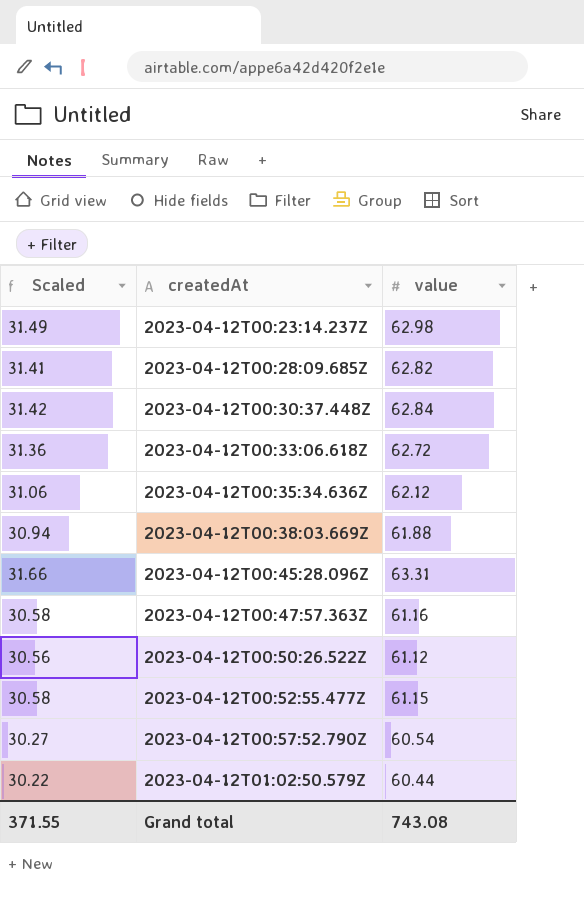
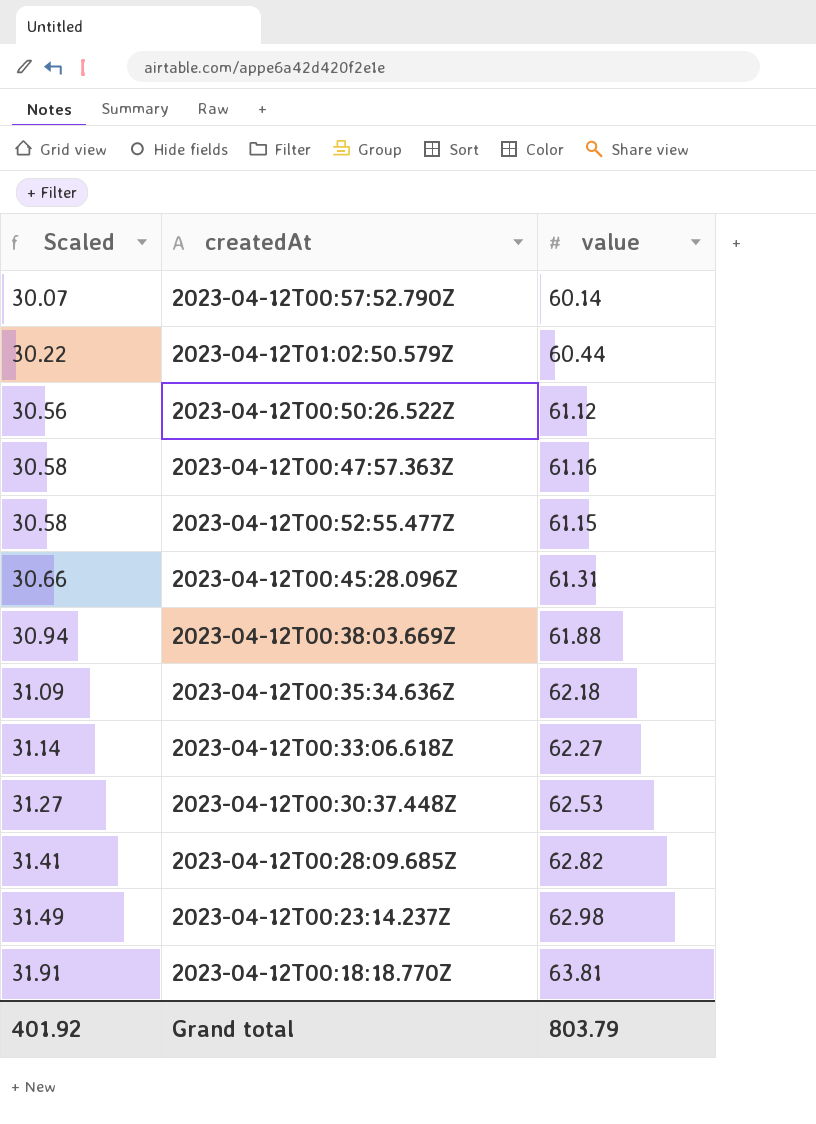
row order: createdAt ascending -> Scaled ascending
2023-04-12T00:57:52.790Z | Scaled: 30.27 -> 30.07
2023-04-12T00:57:52.790Z | value: 60.54 -> 60.14
2023-04-12T00:45:28.096Z | Scaled: 31.66 -> 30.66
2023-04-12T00:45:28.096Z | value: 63.31 -> 61.31
2023-04-12T00:35:34.636Z | Scaled: 31.06 -> 31.09
2023-04-12T00:35:34.636Z | value: 62.12 -> 62.18
2023-04-12T00:33:06.618Z | Scaled: 31.36 -> 31.14
2023-04-12T00:33:06.618Z | value: 62.72 -> 62.27
2023-04-12T00:30:37.448Z | Scaled: 31.42 -> 31.27
2023-04-12T00:30:37.448Z | value: 62.84 -> 62.53
row 2023-04-12T00:18:18.770Z: none -> 31.91 | 63.81
Grand total | Scaled: 371.55 -> 401.92
Grand total | value: 743.08 -> 803.79

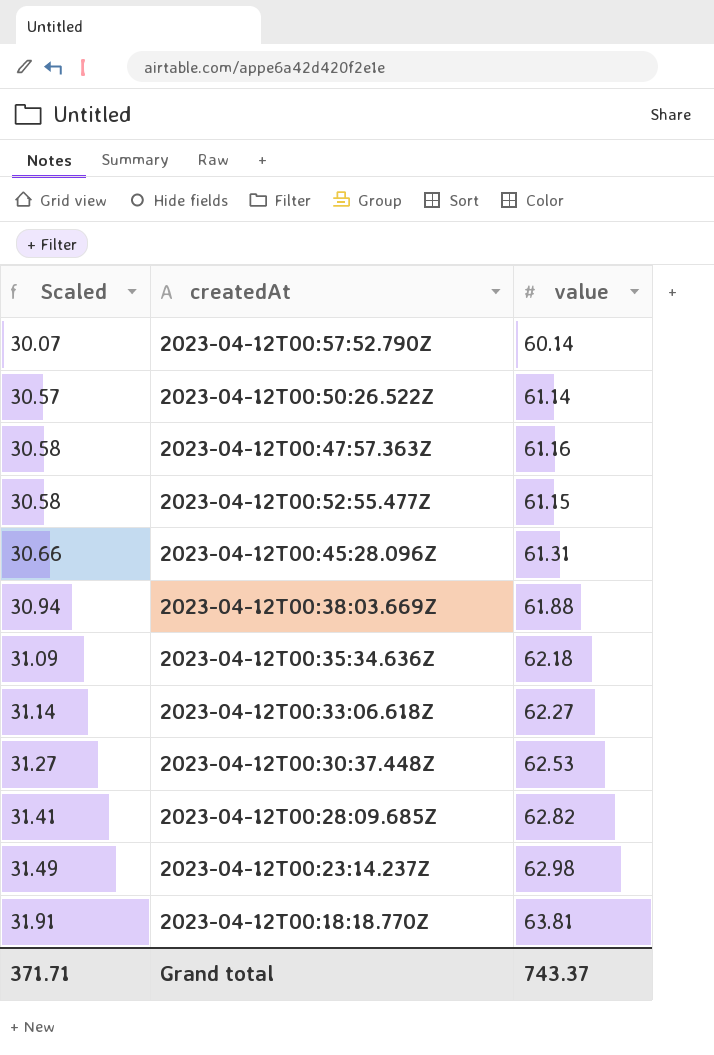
row 2023-04-12T01:02:50.579Z: 30.22 | 60.44 -> none
2023-04-12T00:50:26.522Z | Scaled: 30.56 -> 30.57
2023-04-12T00:50:26.522Z | value: 61.12 -> 61.14
Grand total | Scaled: 401.92 -> 371.71
Grand total | value: 803.79 -> 743.37

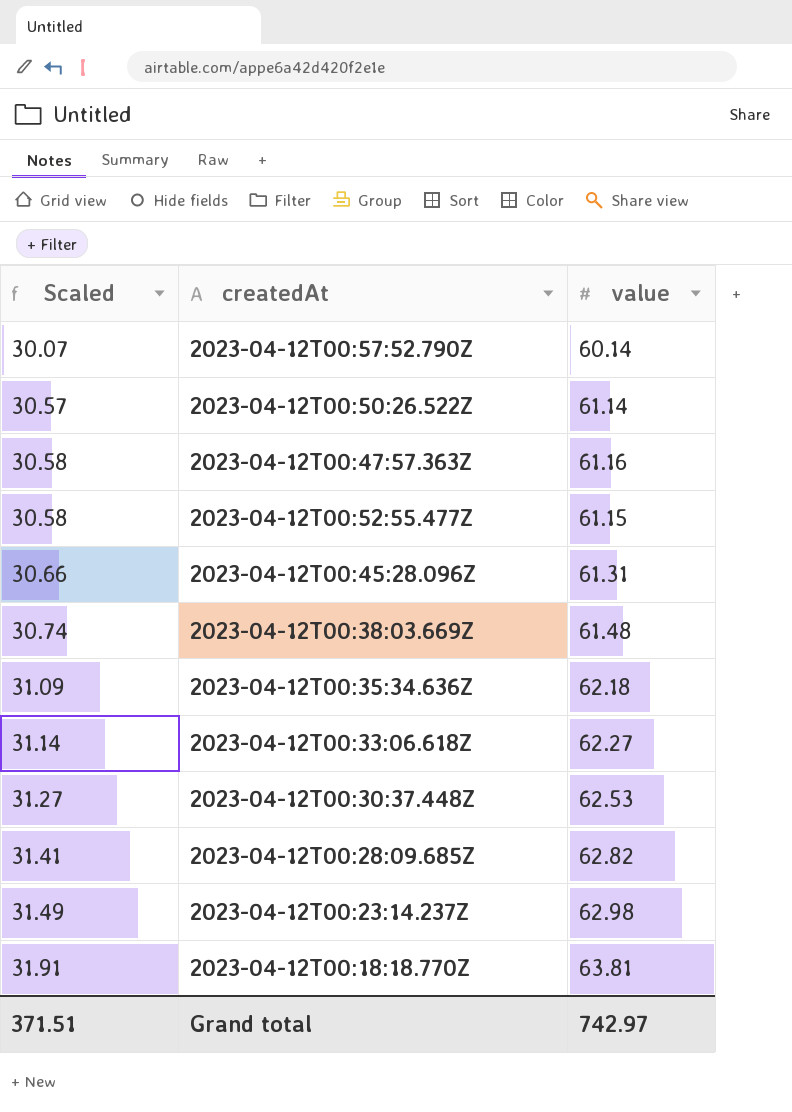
2023-04-12T00:38:03.669Z | Scaled: 30.94 -> 30.74
2023-04-12T00:38:03.669Z | value: 61.88 -> 61.48
Grand total | Scaled: 371.71 -> 371.51
Grand total | value: 743.37 -> 742.97

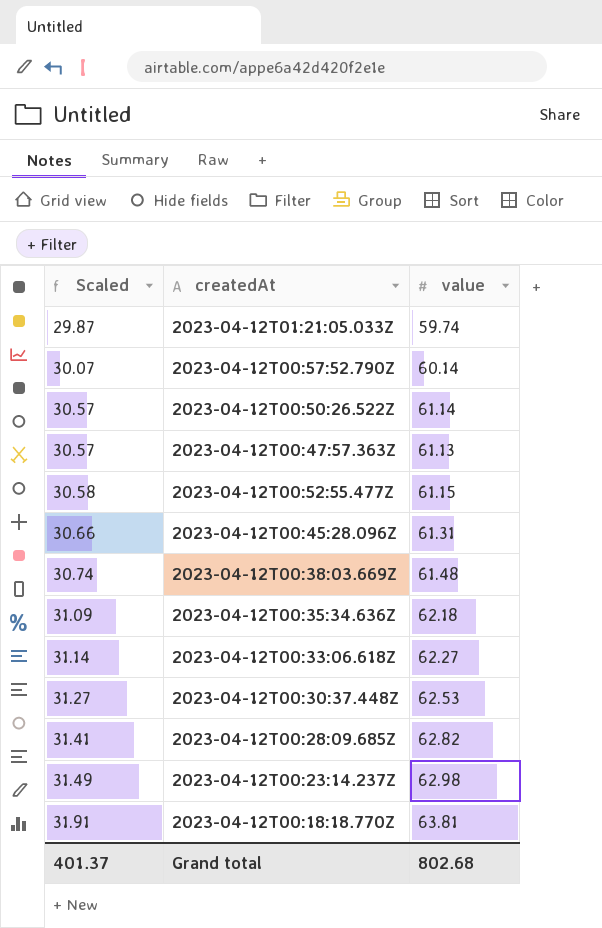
row 2023-04-12T01:21:05.033Z: none -> 29.87 | 59.74
2023-04-12T00:47:57.363Z | Scaled: 30.58 -> 30.57
2023-04-12T00:47:57.363Z | value: 61.16 -> 61.13
Grand total | Scaled: 371.51 -> 401.37
Grand total | value: 742.97 -> 802.68

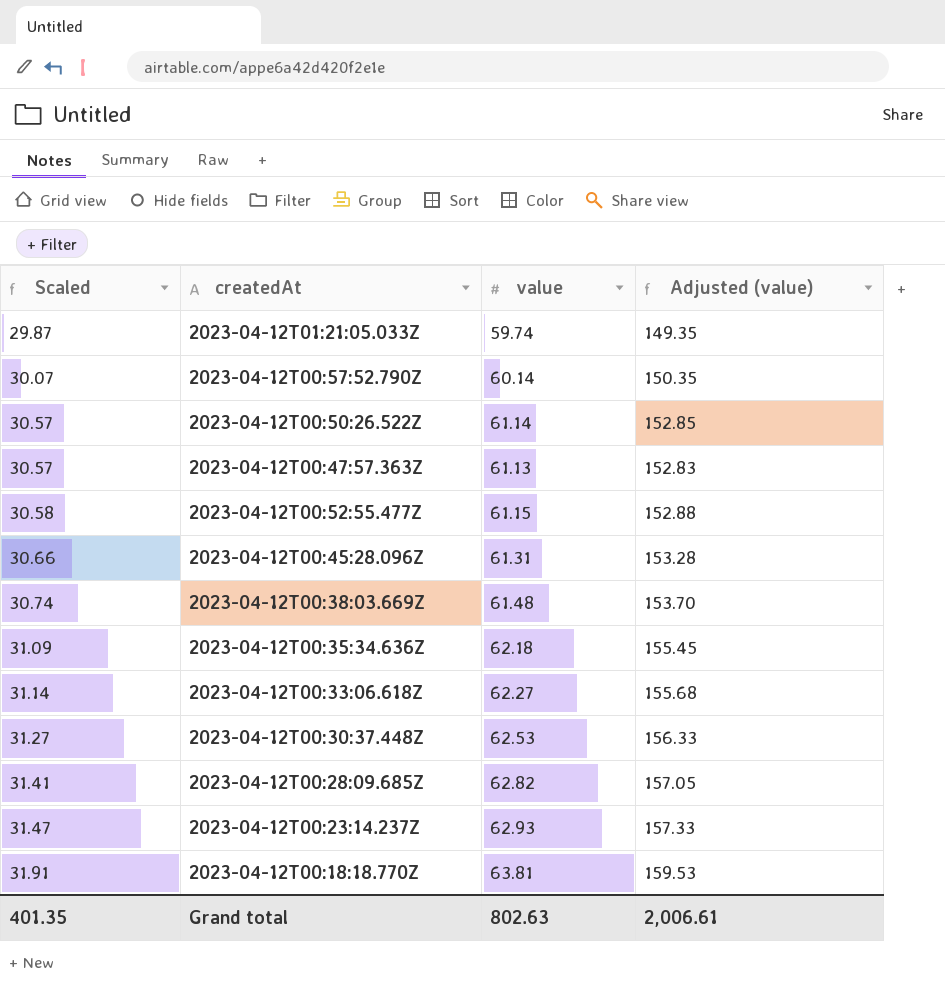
column Adjusted (value) | formula: none -> [value] * 2.5
2023-04-12T00:23:14.237Z | Scaled: 31.49 -> 31.47
2023-04-12T00:23:14.237Z | value: 62.98 -> 62.93
Grand total | Scaled: 401.37 -> 401.35
Grand total | value: 802.68 -> 802.63

